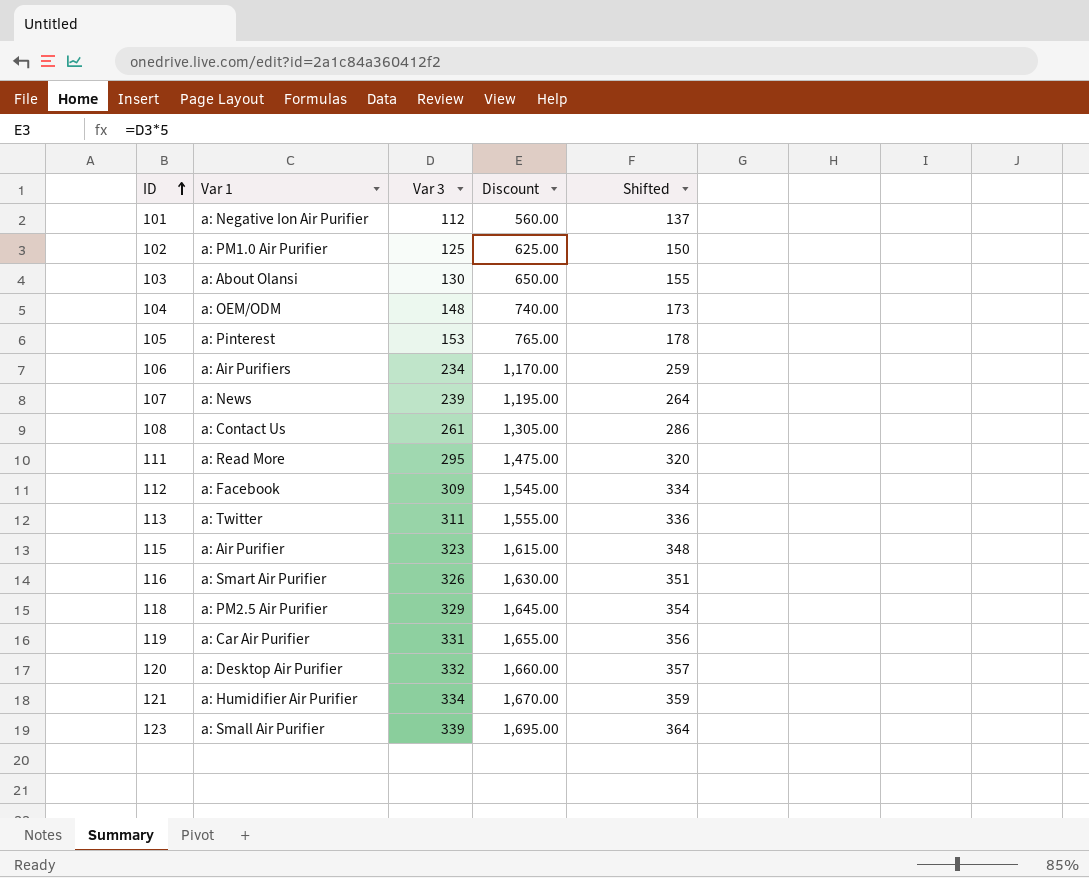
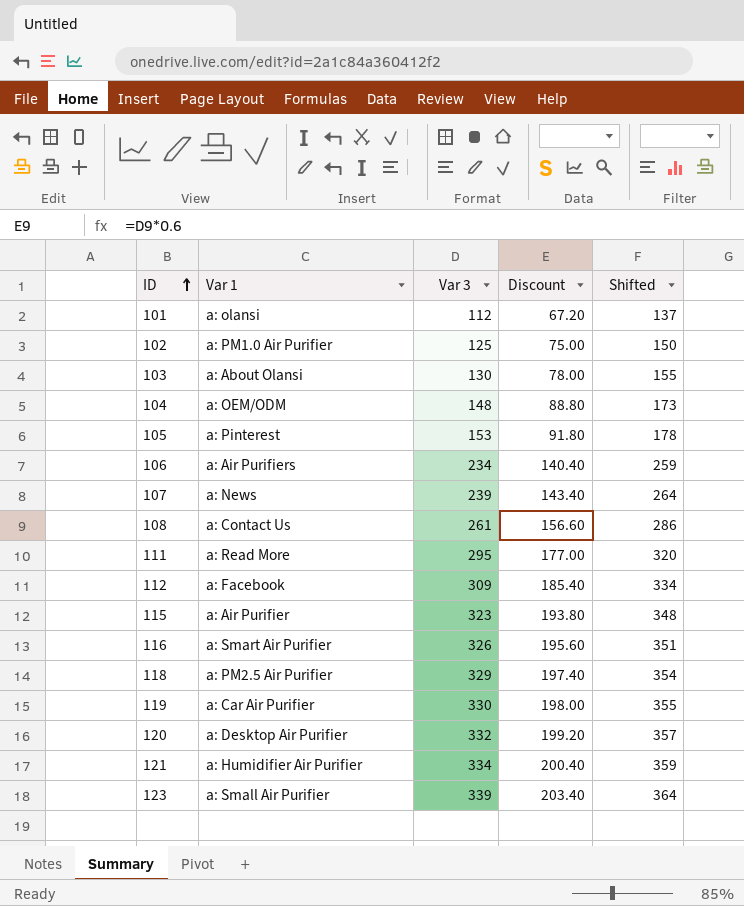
column Discount | formula: [Var 3] * 5 -> [Var 3] * 0.6
row 113: a: Twitter | 311 | 1,555.00 | 336 -> none
101 | Var 1: a: Negative Ion Air Purifier -> a: olansi
119 | Var 3: 331 -> 330
119 | Shifted: 356 -> 355

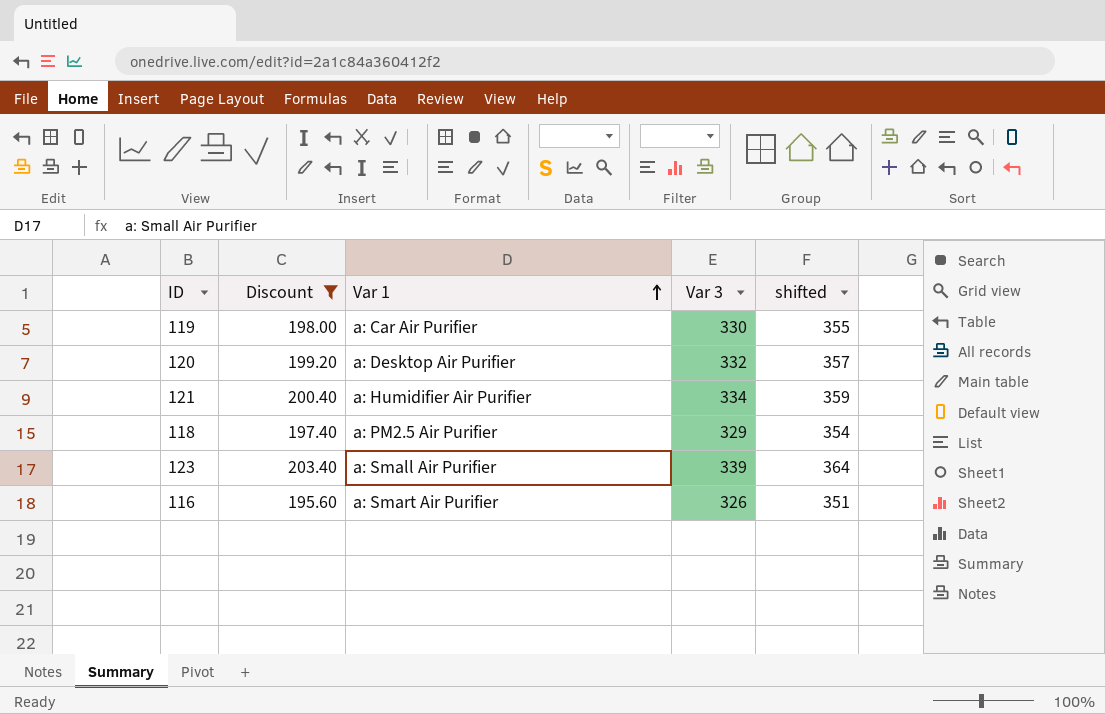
filter: none -> Discount >= 195.60
row order: ID ascending -> Var 1 ascending
column Discount | position: 4 -> 2
column name: Shifted -> shifted

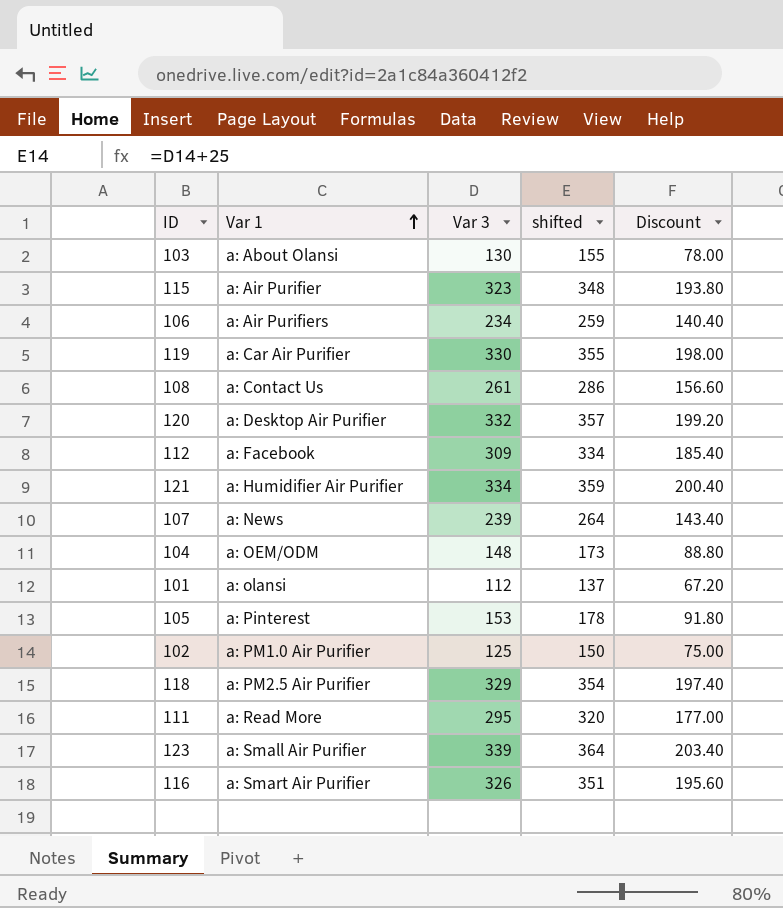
filter: Discount >= 195.60 -> none
column Discount | position: 2 -> 5

